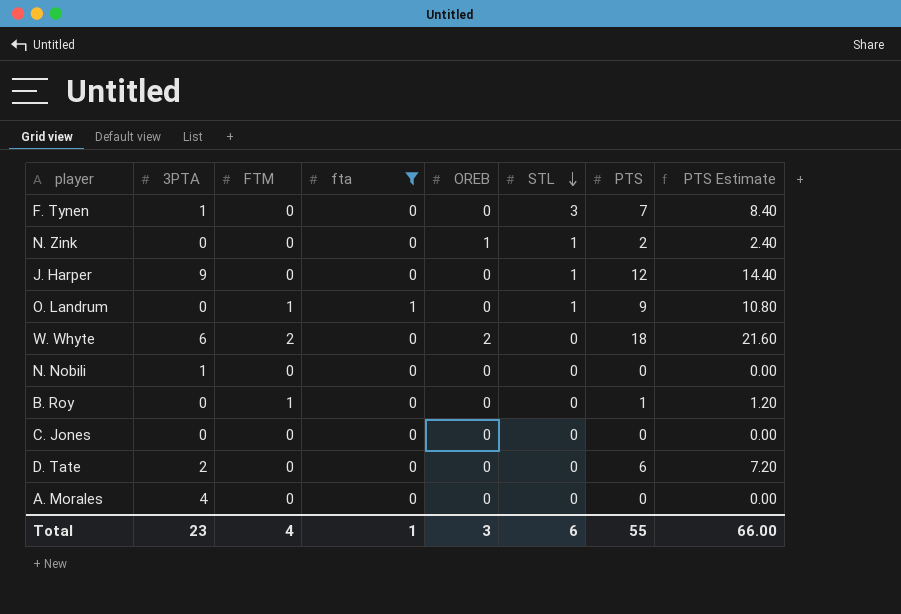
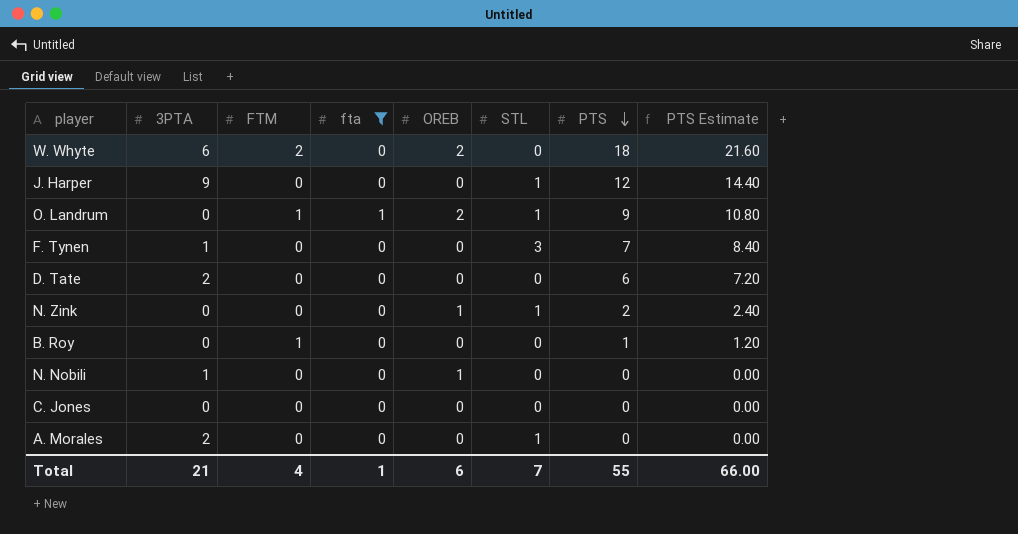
row order: STL descending -> PTS descending
O. Landrum | OREB: 0 -> 2
N. Nobili | OREB: 0 -> 1
A. Morales | 3PTA: 4 -> 2
A. Morales | STL: 0 -> 1
Total | 3PTA: 23 -> 21
Total | OREB: 3 -> 6
Total | STL: 6 -> 7

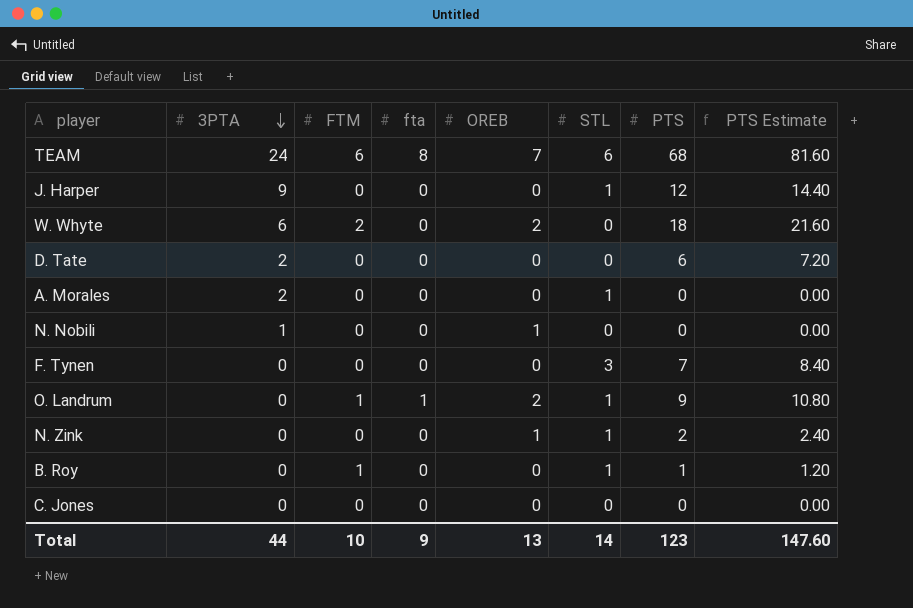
filter: fta != 8 -> none
row order: PTS descending -> 3PTA descending
F. Tynen | 3PTA: 1 -> 0
B. Roy | STL: 0 -> 1
Total | 3PTA: 21 -> 44
Total | FTM: 4 -> 10
Total | fta: 1 -> 9
Total | OREB: 6 -> 13
Total | STL: 7 -> 14
Total | PTS: 55 -> 123
Total | PTS Estimate: 66.00 -> 147.60

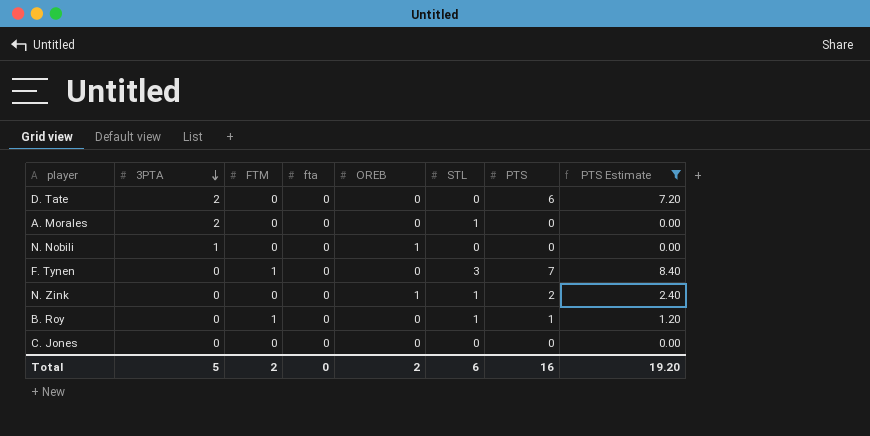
filter: none -> PTS Estimate <= 8.40
F. Tynen | FTM: 0 -> 1
Total | 3PTA: 44 -> 5
Total | FTM: 10 -> 2
Total | fta: 9 -> 0
Total | OREB: 13 -> 2
Total | STL: 14 -> 6
Total | PTS: 123 -> 16
Total | PTS Estimate: 147.60 -> 19.20

